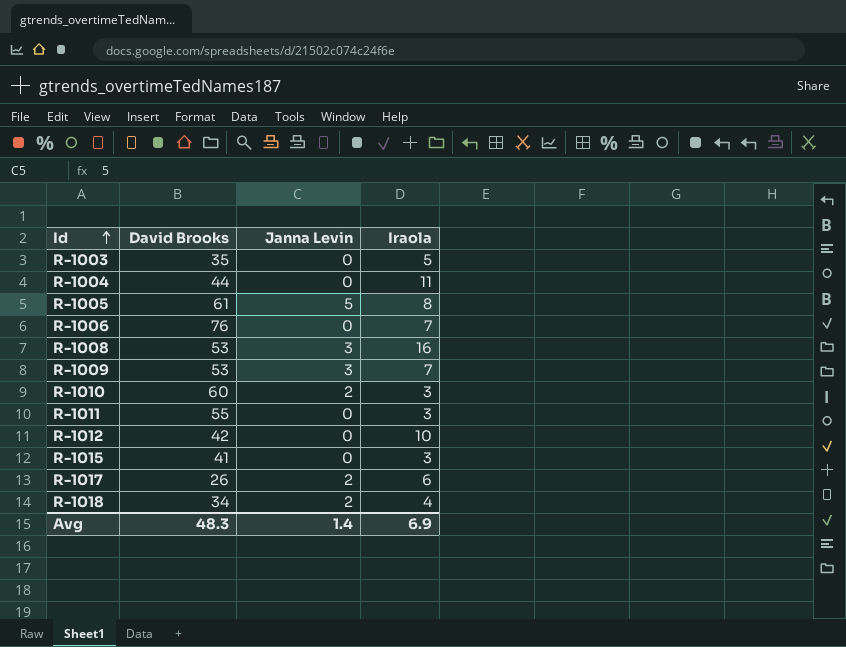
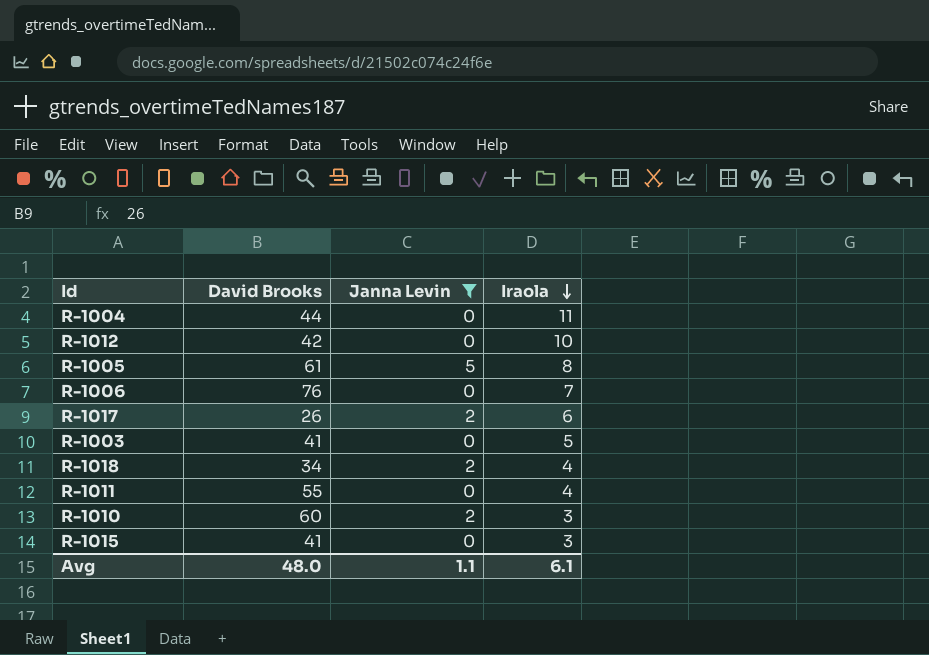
filter: none -> Janna Levin != 3
row order: Id ascending -> Iraola descending
R-1003 | David Brooks: 35 -> 41
R-1011 | Iraola: 3 -> 4
Avg | David Brooks: 48.3 -> 48.0
Avg | Janna Levin: 1.4 -> 1.1
Avg | Iraola: 6.9 -> 6.1

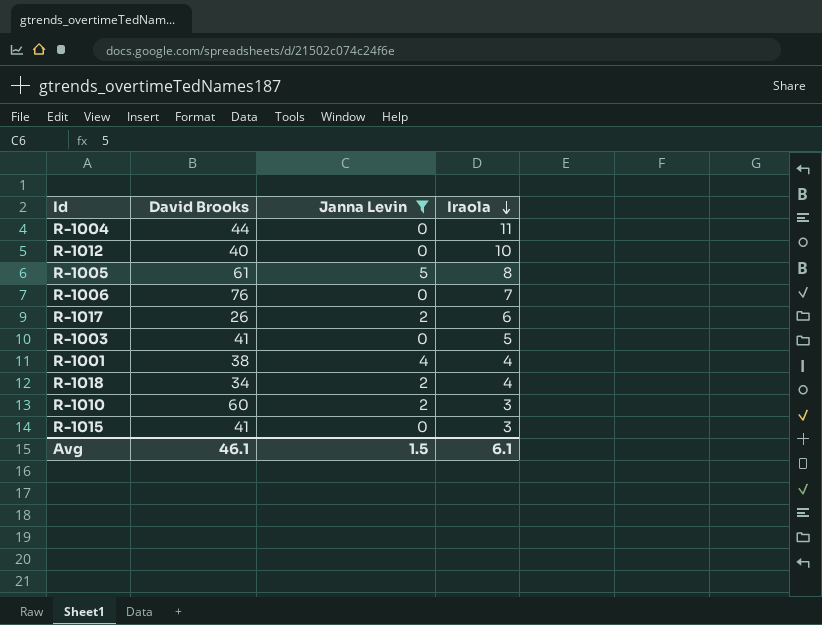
row R-1011: 55 | 0 | 4 -> none
R-1012 | David Brooks: 42 -> 40
row R-1001: none -> 38 | 4 | 4
Avg | David Brooks: 48.0 -> 46.1
Avg | Janna Levin: 1.1 -> 1.5

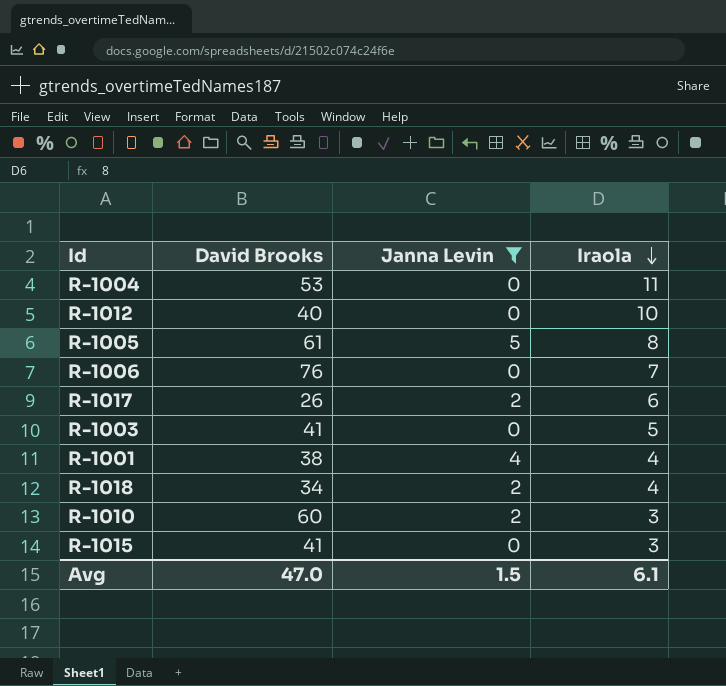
R-1004 | David Brooks: 44 -> 53
Avg | David Brooks: 46.1 -> 47.0

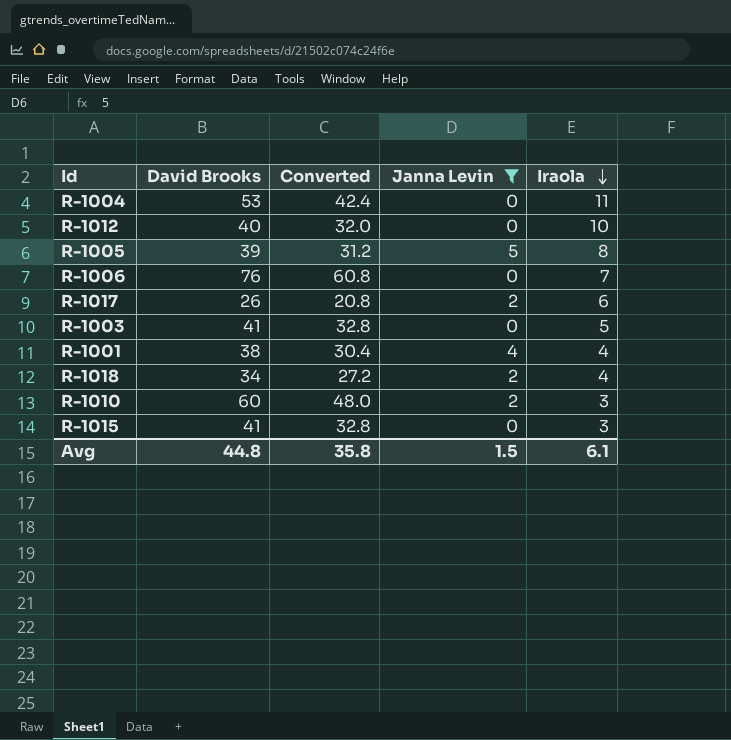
column Converted | formula: none -> [David Brooks] * 0.8
R-1005 | David Brooks: 61 -> 39
Avg | David Brooks: 47.0 -> 44.8

